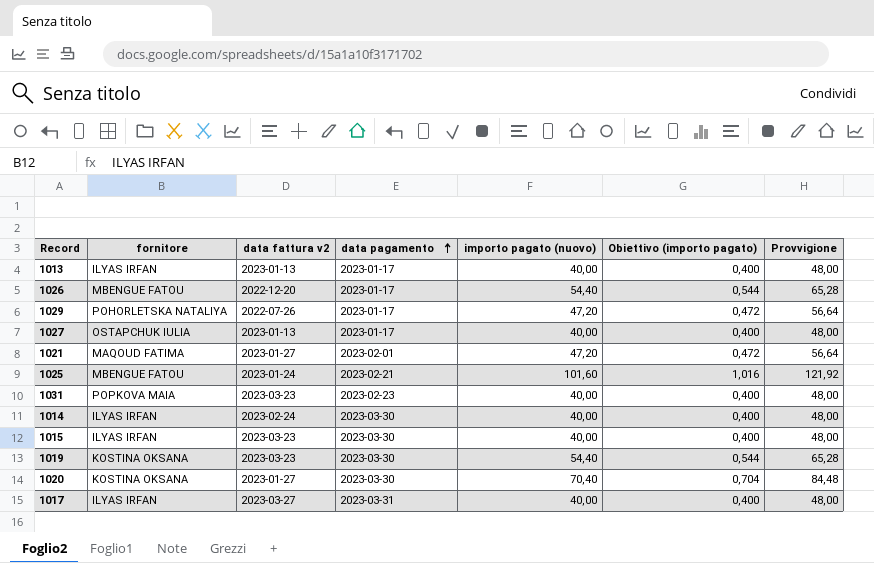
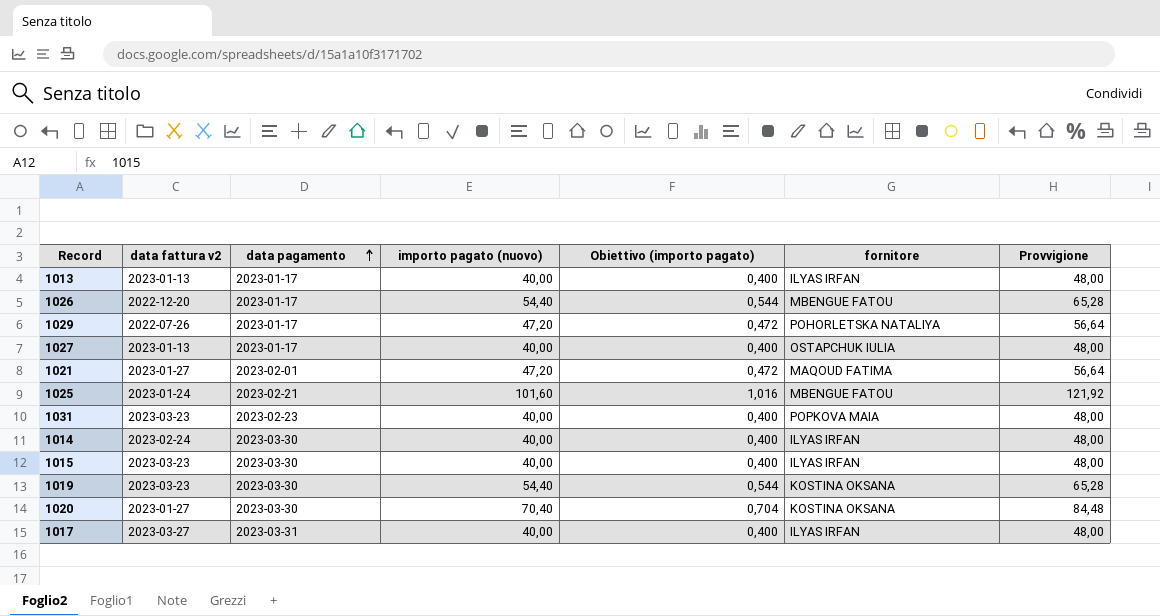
column fornitore | position: 2 -> 6

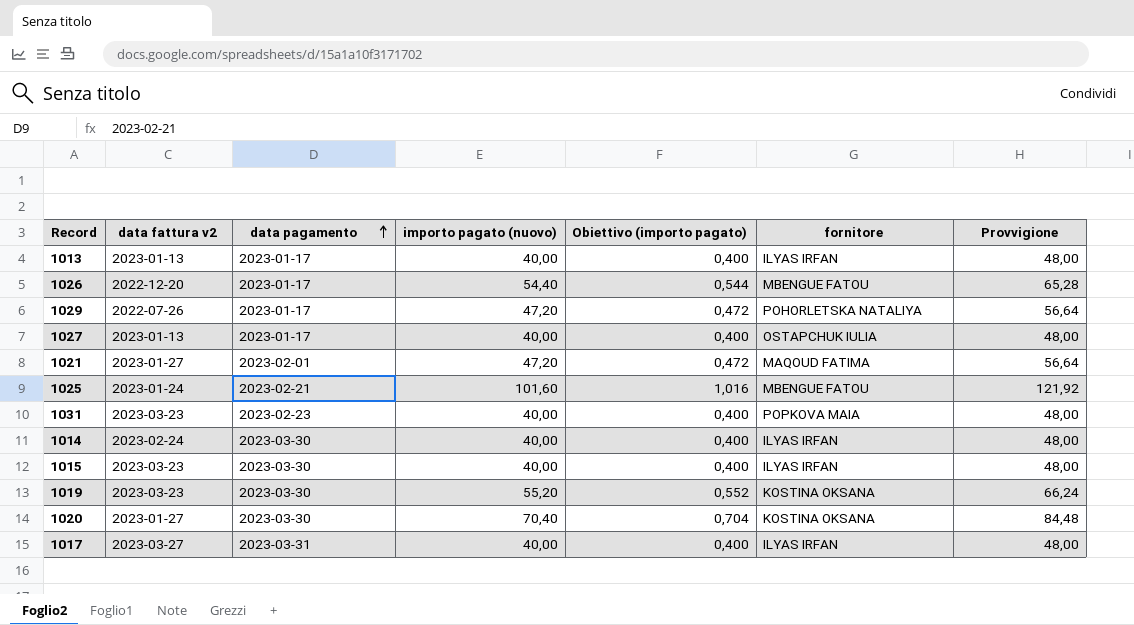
1019 | importo pagato (nuovo): 54,40 -> 55,20
1019 | Obiettivo (importo pagato): 0,544 -> 0,552
1019 | Provvigione: 65,28 -> 66,24

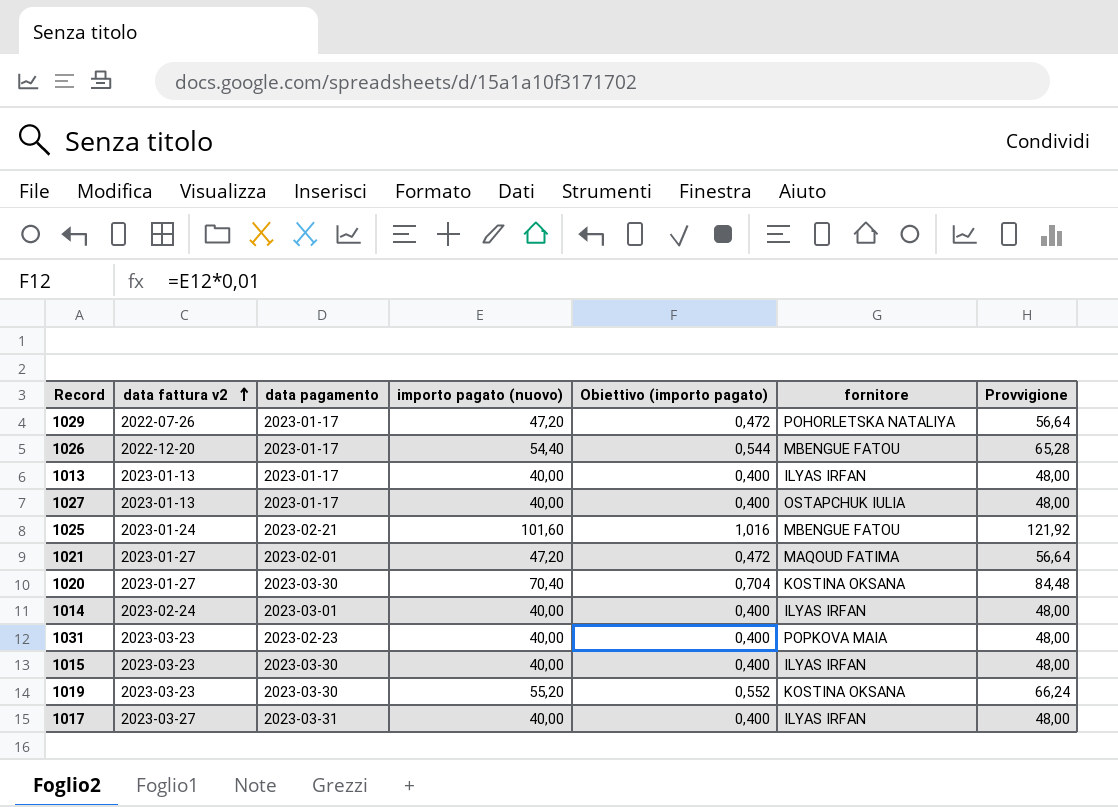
row order: data pagamento ascending -> data fattura v2 ascending
1014 | data pagamento: 2023-03-30 -> 2023-03-01

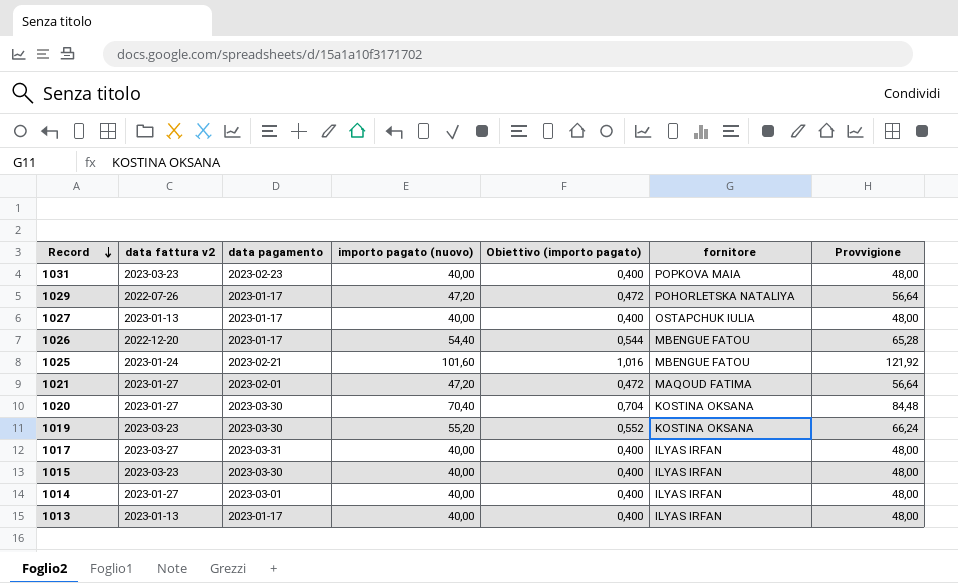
row order: data fattura v2 ascending -> Record descending
1014 | data fattura v2: 2023-02-24 -> 2023-01-27

